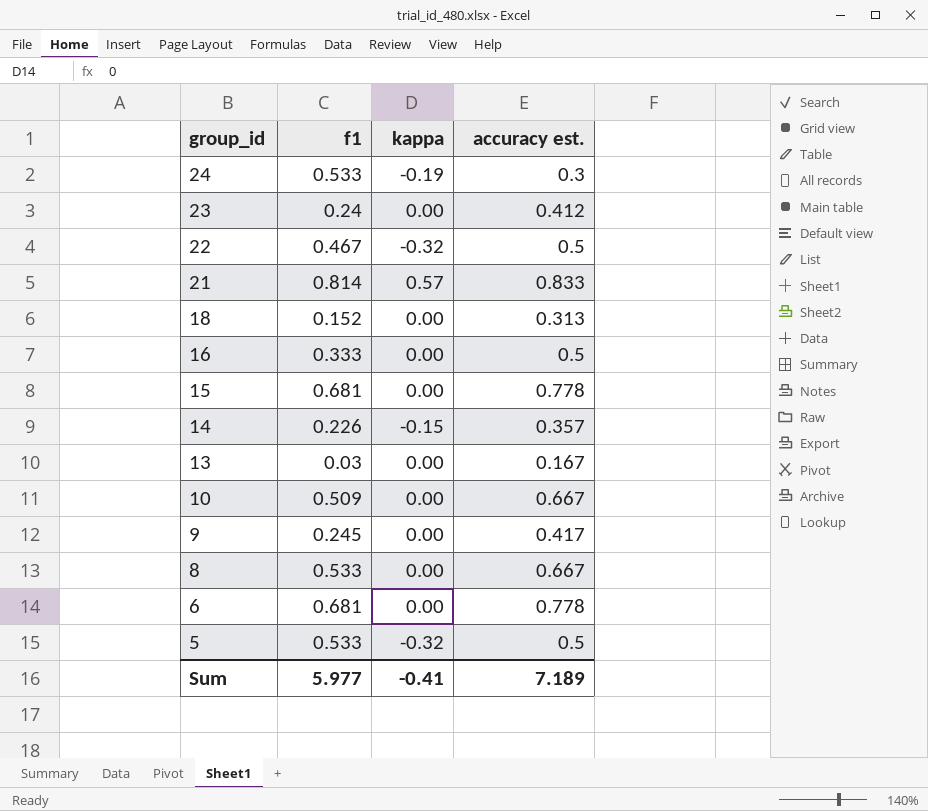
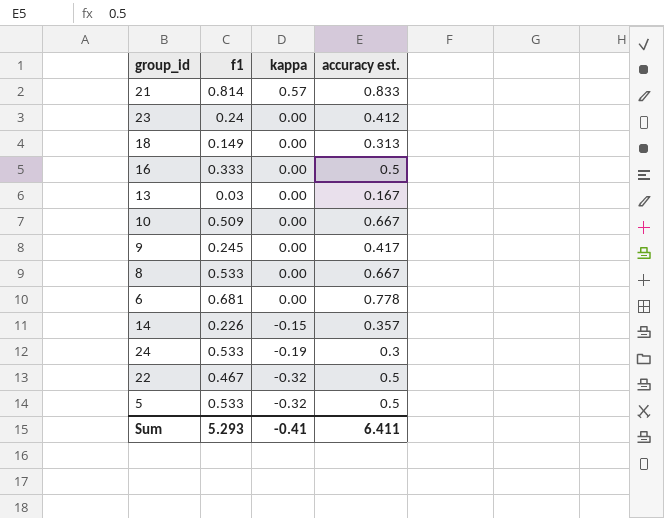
row order: group_id descending -> kappa descending
row 15: 0.681 | 0.00 | 0.778 -> none
18 | f1: 0.152 -> 0.149
Sum | f1: 5.977 -> 5.293
Sum | accuracy est.: 7.189 -> 6.411

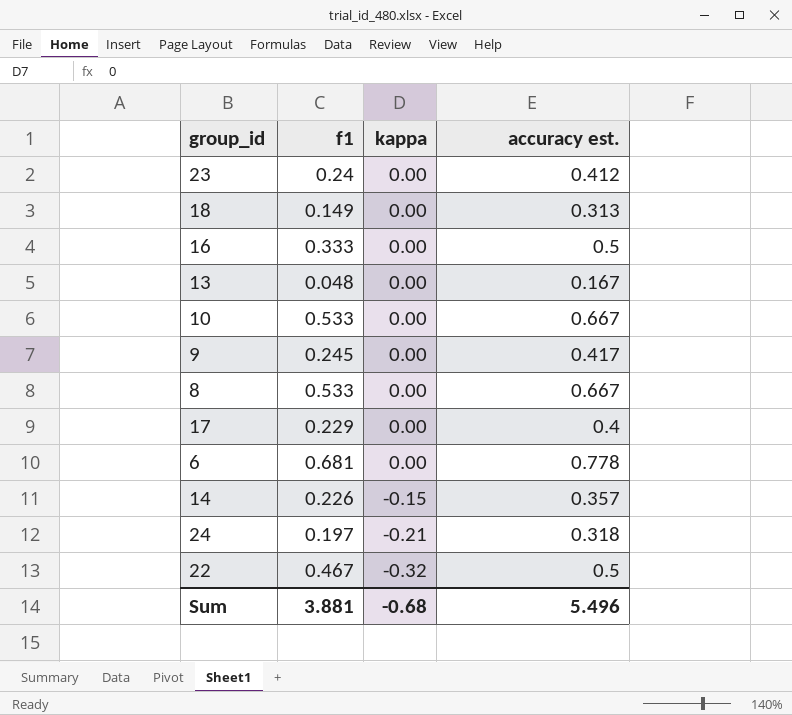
row 21: 0.814 | 0.57 | 0.833 -> none
row 5: 0.533 | -0.32 | 0.5 -> none
13 | f1: 0.03 -> 0.048
10 | f1: 0.509 -> 0.533
row 17: none -> 0.229 | 0.00 | 0.4
24 | f1: 0.533 -> 0.197
24 | kappa: -0.19 -> -0.21
24 | accuracy est.: 0.3 -> 0.318
Sum | f1: 5.293 -> 3.881
Sum | kappa: -0.41 -> -0.68
Sum | accuracy est.: 6.411 -> 5.496

